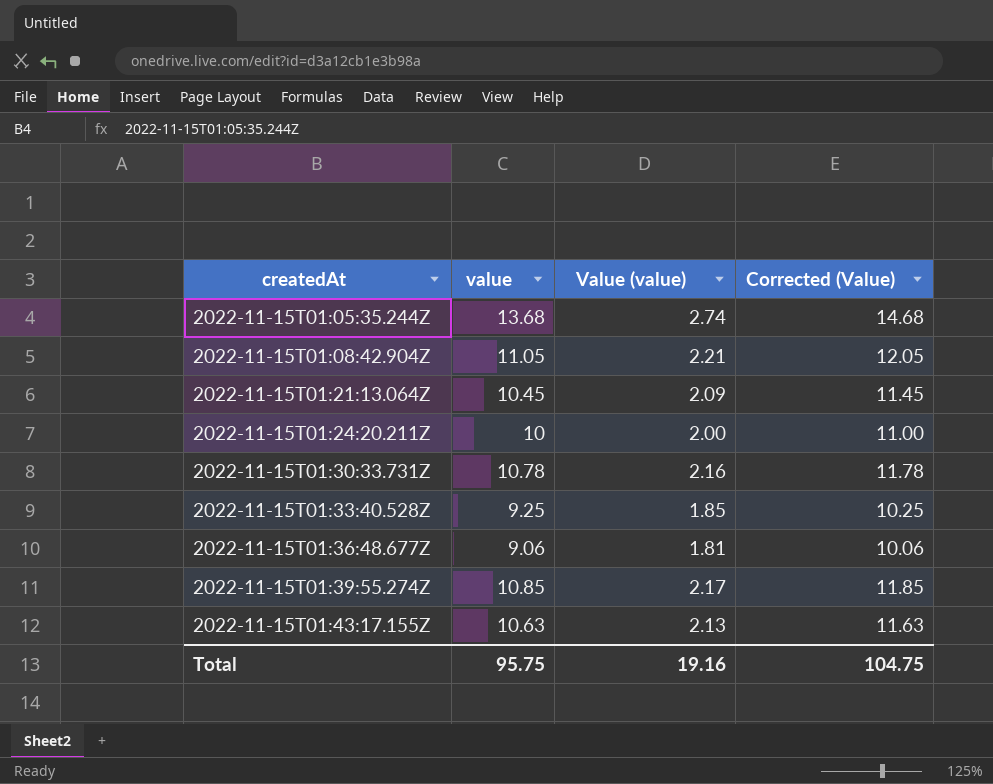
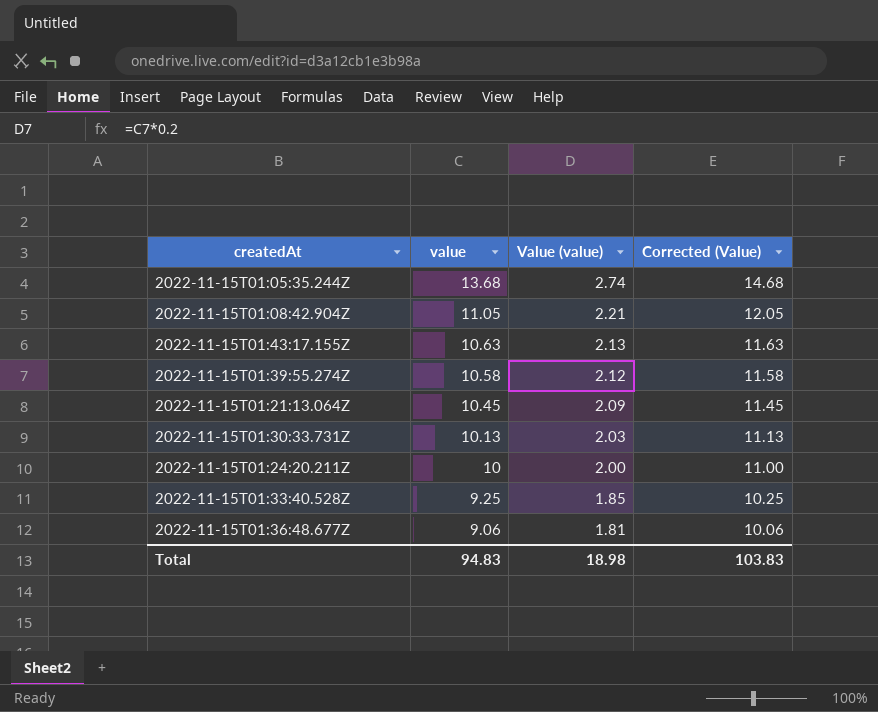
row order: createdAt ascending -> value descending
2022-11-15T01:39:55.274Z | value: 10.85 -> 10.58
2022-11-15T01:39:55.274Z | Value (value): 2.17 -> 2.12
2022-11-15T01:39:55.274Z | Corrected (Value): 11.85 -> 11.58
2022-11-15T01:30:33.731Z | value: 10.78 -> 10.13
2022-11-15T01:30:33.731Z | Value (value): 2.16 -> 2.03
2022-11-15T01:30:33.731Z | Corrected (Value): 11.78 -> 11.13
Total | value: 95.75 -> 94.83
Total | Value (value): 19.16 -> 18.98
Total | Corrected (Value): 104.75 -> 103.83

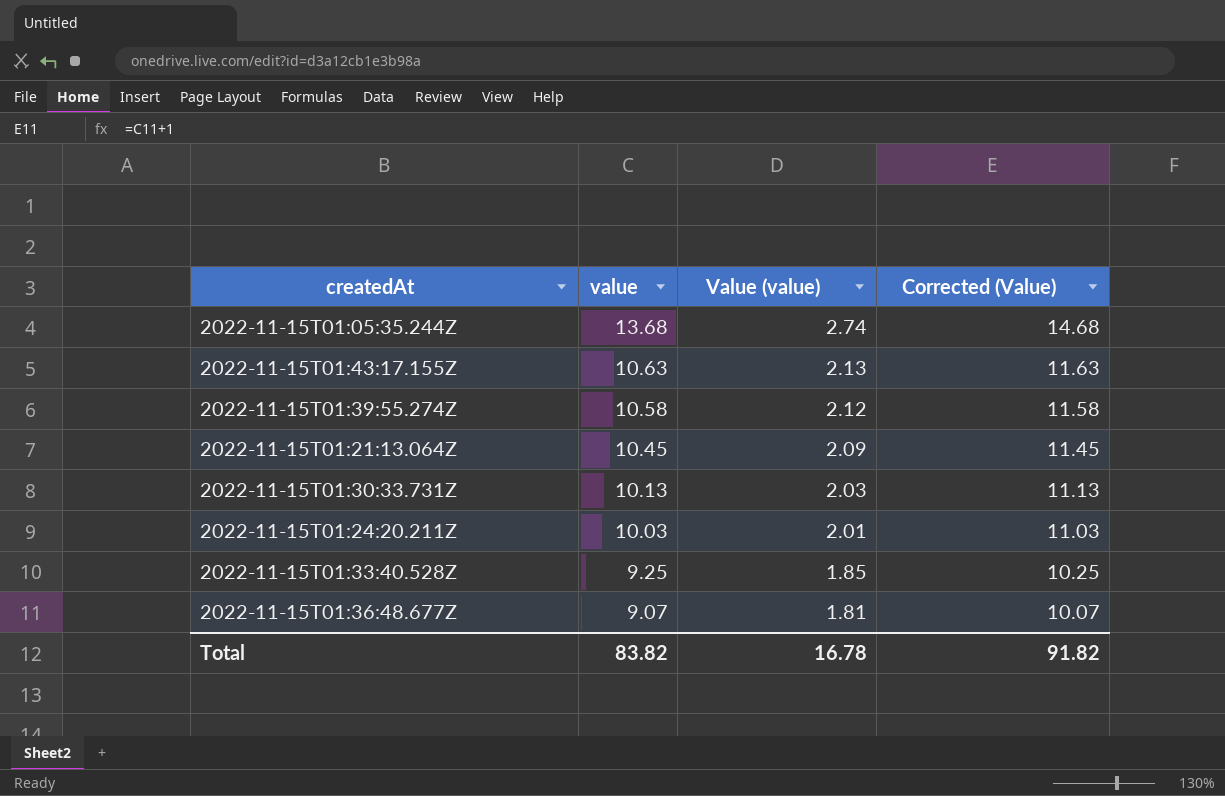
row 2022-11-15T01:08:42.904Z: 11.05 | 2.21 | 12.05 -> none
2022-11-15T01:24:20.211Z | value: 10 -> 10.03
2022-11-15T01:24:20.211Z | Value (value): 2.00 -> 2.01
2022-11-15T01:24:20.211Z | Corrected (Value): 11.00 -> 11.03
2022-11-15T01:36:48.677Z | value: 9.06 -> 9.07
2022-11-15T01:36:48.677Z | Corrected (Value): 10.06 -> 10.07
Total | value: 94.83 -> 83.82
Total | Value (value): 18.98 -> 16.78
Total | Corrected (Value): 103.83 -> 91.82

